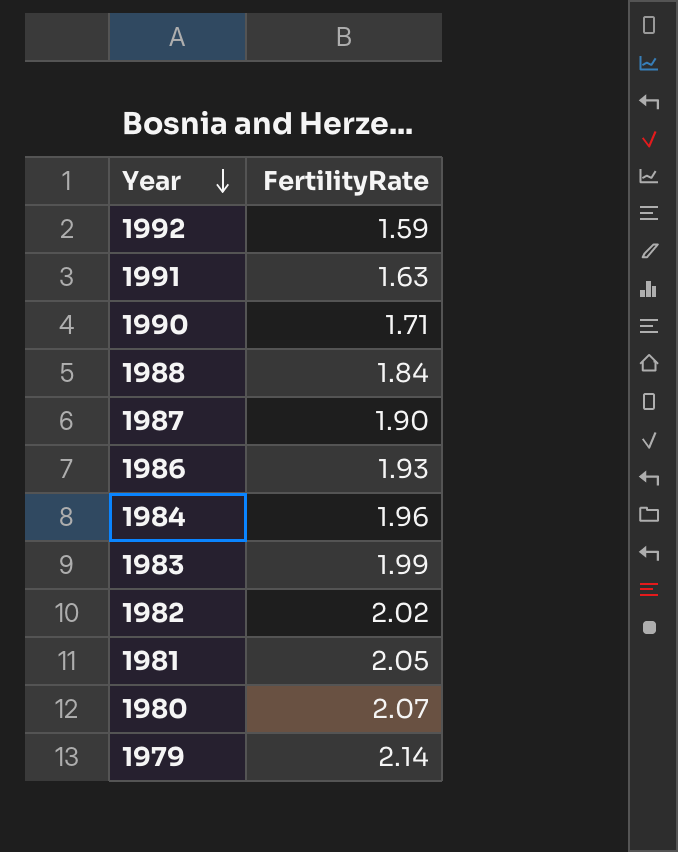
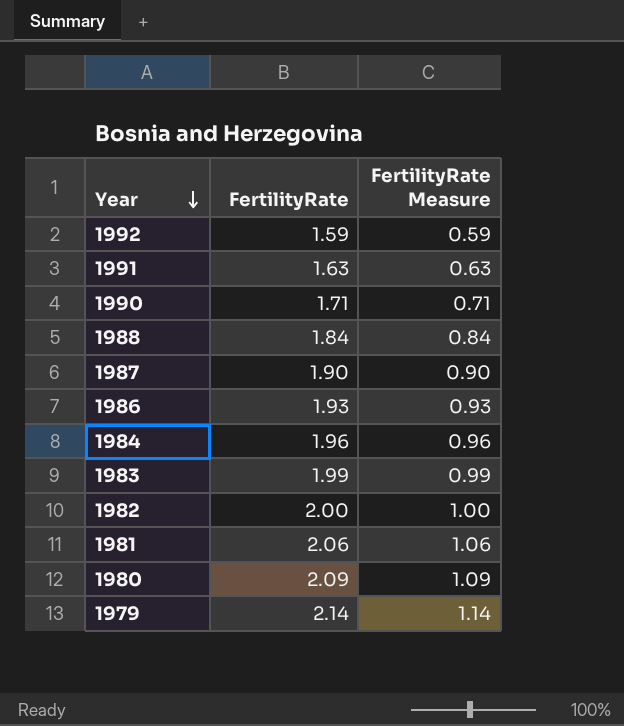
column FertilityRate Measure | formula: none -> [FertilityRate] - 1
1982 | FertilityRate: 2.02 -> 2.00
1981 | FertilityRate: 2.05 -> 2.06
1980 | FertilityRate: 2.07 -> 2.09

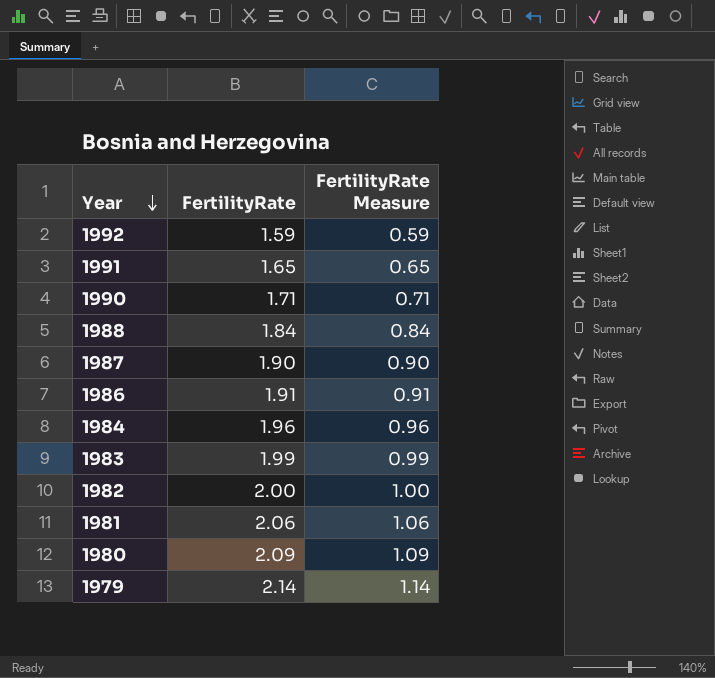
1991 | FertilityRate: 1.63 -> 1.65
1991 | FertilityRate Measure: 0.63 -> 0.65
1986 | FertilityRate: 1.93 -> 1.91
1986 | FertilityRate Measure: 0.93 -> 0.91

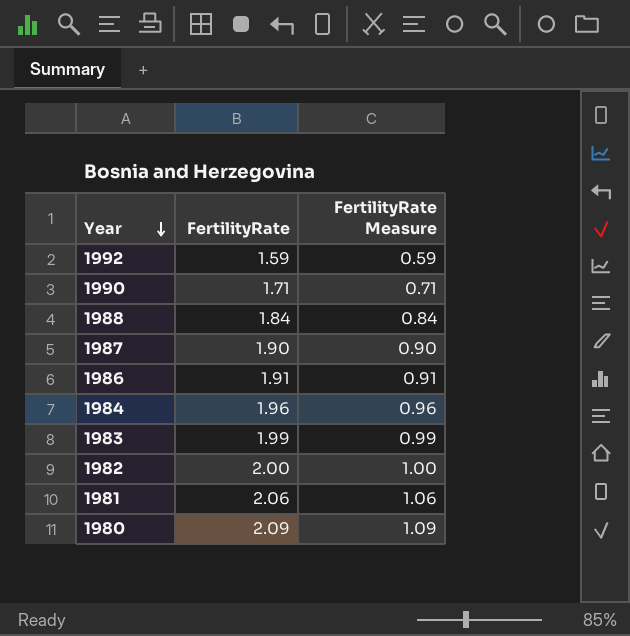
row 1991: 1.65 | 0.65 -> none
row 1979: 2.14 | 1.14 -> none

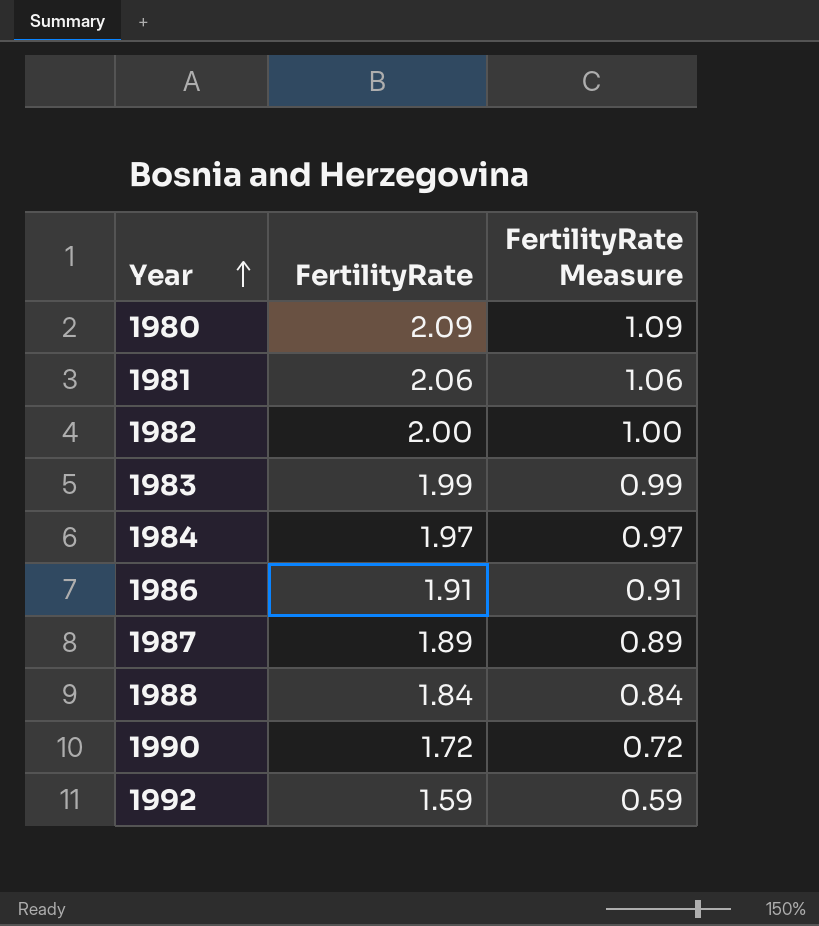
row order: Year descending -> Year ascending
1984 | FertilityRate: 1.96 -> 1.97
1984 | FertilityRate Measure: 0.96 -> 0.97
1987 | FertilityRate: 1.90 -> 1.89
1987 | FertilityRate Measure: 0.90 -> 0.89
1990 | FertilityRate: 1.71 -> 1.72
1990 | FertilityRate Measure: 0.71 -> 0.72

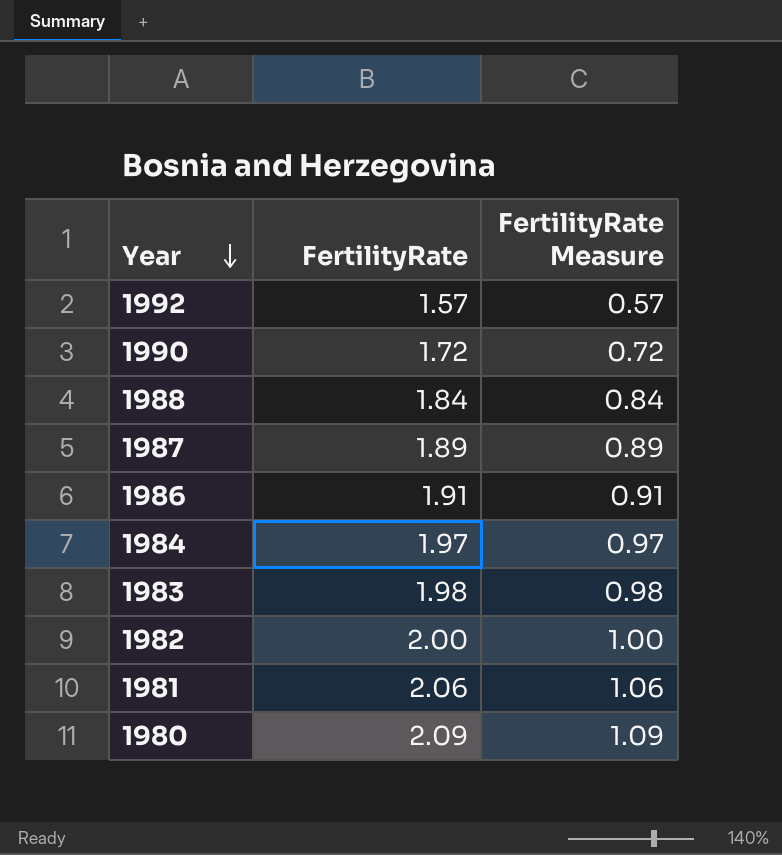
row order: Year ascending -> Year descending
1992 | FertilityRate: 1.59 -> 1.57
1992 | FertilityRate Measure: 0.59 -> 0.57
1983 | FertilityRate: 1.99 -> 1.98
1983 | FertilityRate Measure: 0.99 -> 0.98

